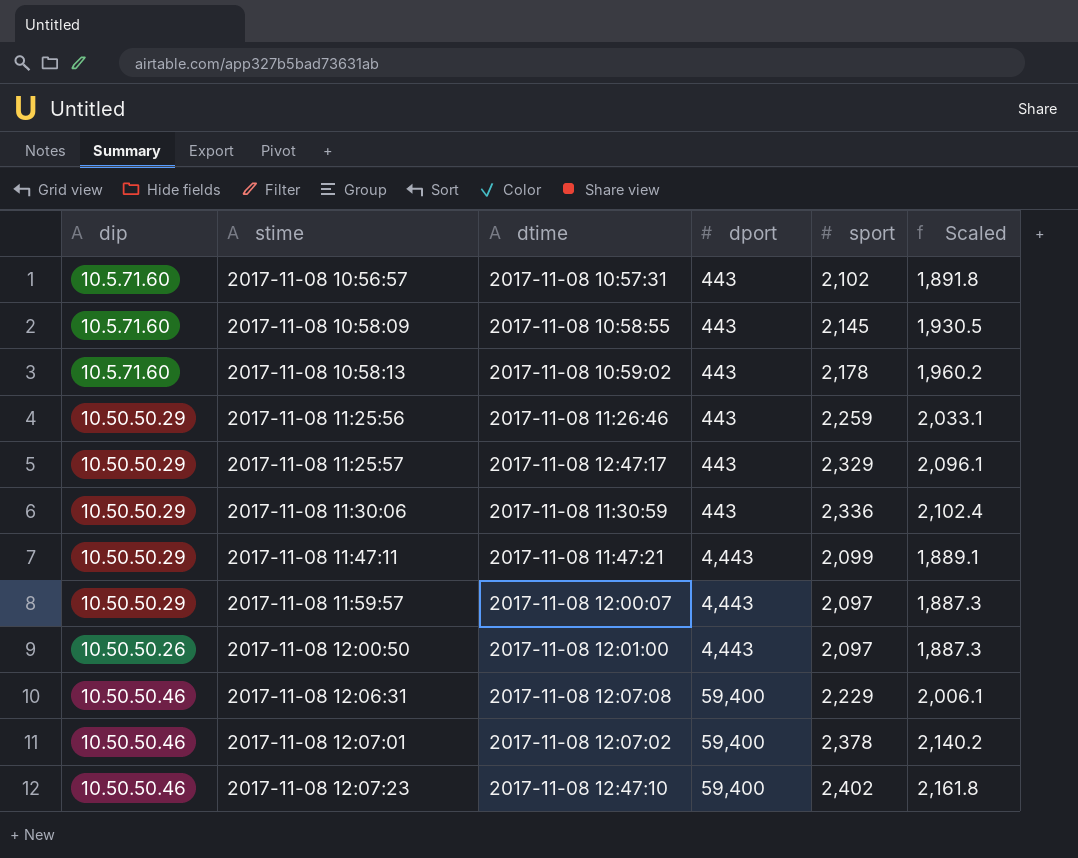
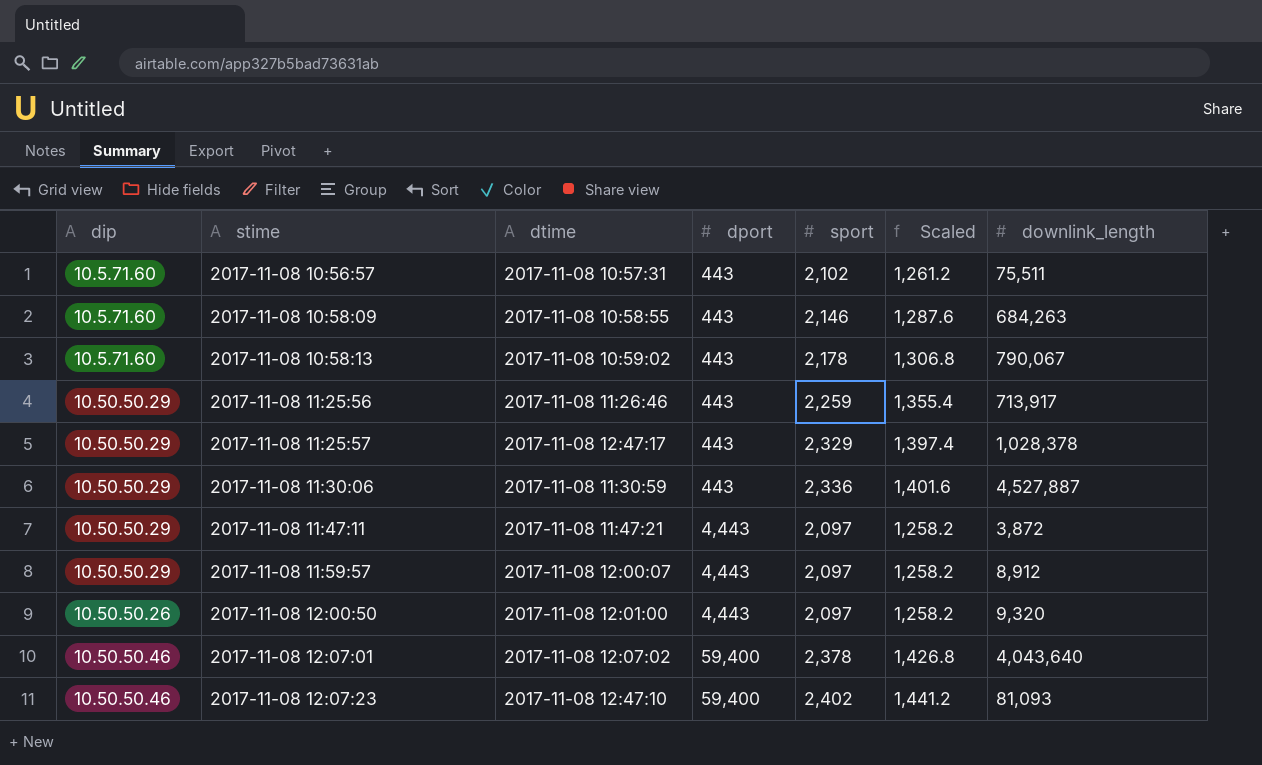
column Scaled | formula: [sport] * 0.9 -> [sport] * 0.6
column downlink_length | position: none -> 7
row 2017-11-08 12:06:31: 10.50.50.46 | 2017-11-08 12:07:08 | 59,400 | 2,229 | 2,006.1 -> none
2017-11-08 10:58:09 | sport: 2,145 -> 2,146
2017-11-08 11:47:11 | sport: 2,099 -> 2,097

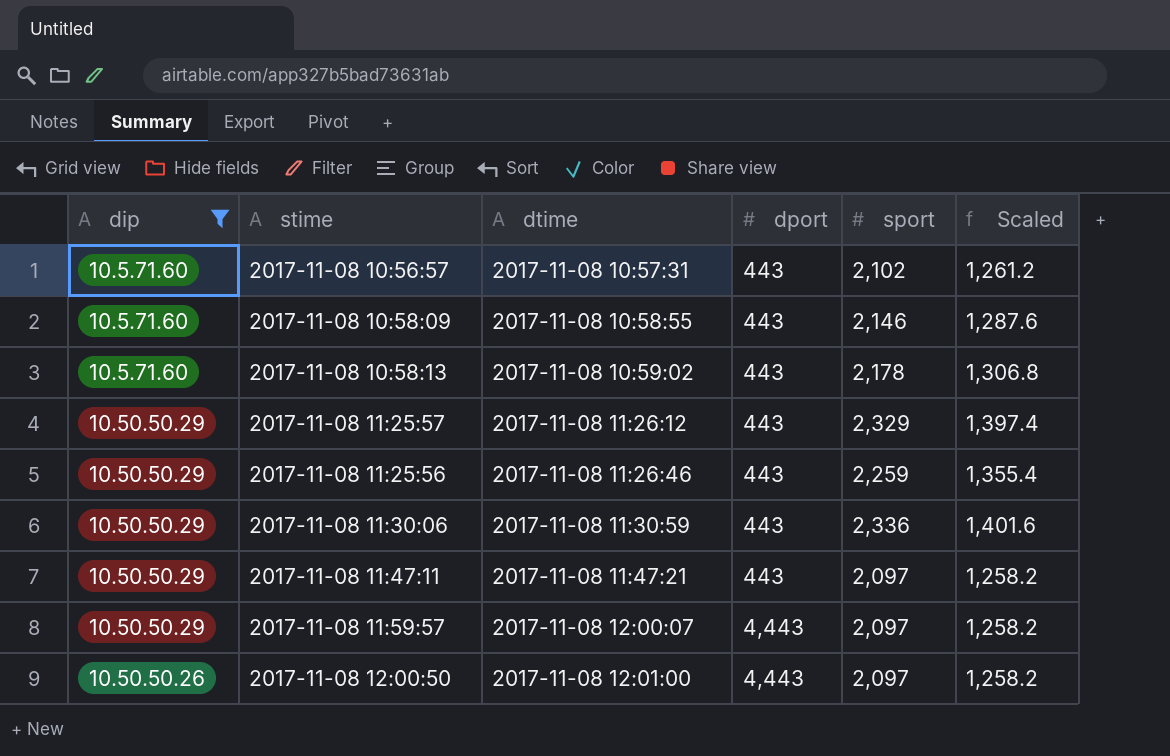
filter: none -> dip != 10.50.50.46
row order: stime ascending -> dtime ascending
column downlink_length | position: 7 -> none
2017-11-08 11:25:57 | dtime: 2017-11-08 12:47:17 -> 2017-11-08 11:26:12
2017-11-08 11:47:11 | dport: 4,443 -> 443

